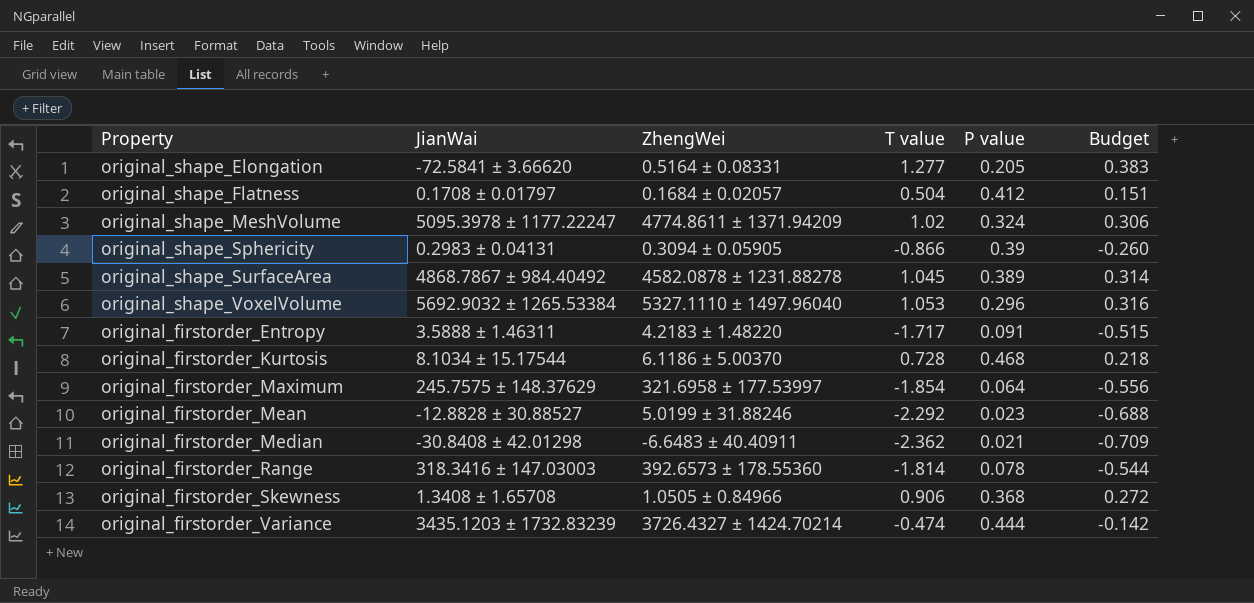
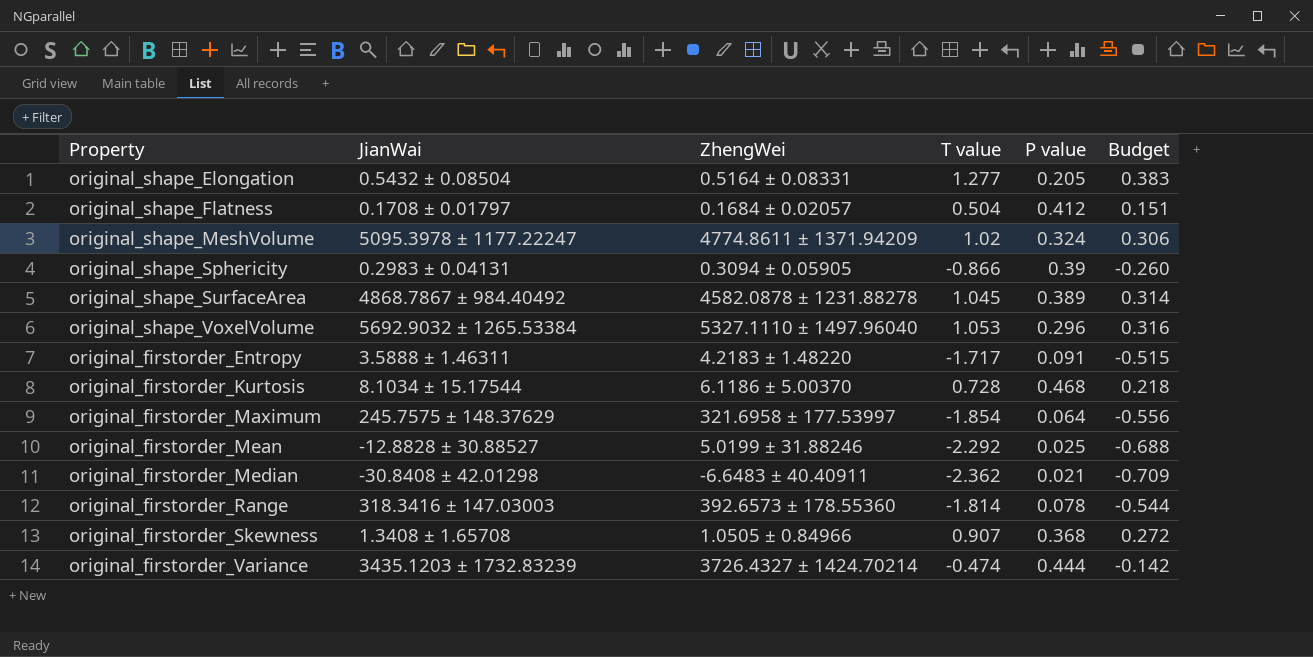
original_shape_Elongation | JianWai: -72.5841 ± 3.66620 -> 0.5432 ± 0.08504
original_firstorder_Mean | P value: 0.023 -> 0.025
original_firstorder_Skewness | T value: 0.906 -> 0.907

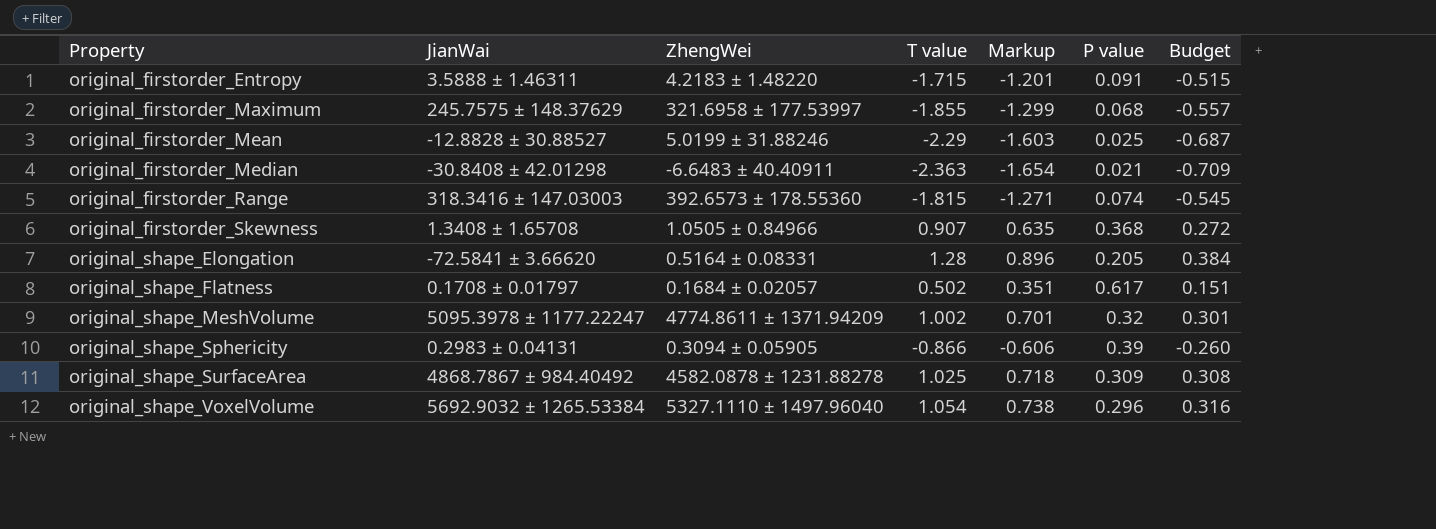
row order: none -> Property ascending
column Markup | formula: none -> [T value] * 0.7
row original_firstorder_Kurtosis: 8.1034 ± 15.17544 | 6.1186 ± 5.00370 | 0.728 | 0.468 | 0.218 -> none
row original_firstorder_Variance: 3435.1203 ± 1732.83239 | 3726.4327 ± 1424.70214 | -0.474 | 0.444 | -0.142 -> none
original_firstorder_Entropy | T value: -1.717 -> -1.715
original_firstorder_Maximum | T value: -1.854 -> -1.855
original_firstorder_Maximum | P value: 0.064 -> 0.068
original_firstorder_Maximum | Budget: -0.556 -> -0.557
original_firstorder_Mean | T value: -2.292 -> -2.29
original_firstorder_Mean | Budget: -0.688 -> -0.687
original_firstorder_Median | T value: -2.362 -> -2.363
original_firstorder_Range | T value: -1.814 -> -1.815
original_firstorder_Range | P value: 0.078 -> 0.074
original_firstorder_Range | Budget: -0.544 -> -0.545
original_shape_Elongation | JianWai: 0.5432 ± 0.08504 -> -72.5841 ± 3.66620
original_shape_Elongation | T value: 1.277 -> 1.28
original_shape_Elongation | Budget: 0.383 -> 0.384
original_shape_Flatness | T value: 0.504 -> 0.502
original_shape_Flatness | P value: 0.412 -> 0.617
original_shape_MeshVolume | T value: 1.02 -> 1.002
original_shape_MeshVolume | P value: 0.324 -> 0.32
original_shape_MeshVolume | Budget: 0.306 -> 0.301
original_shape_SurfaceArea | T value: 1.045 -> 1.025
original_shape_SurfaceArea | P value: 0.389 -> 0.309
original_shape_SurfaceArea | Budget: 0.314 -> 0.308
original_shape_VoxelVolume | T value: 1.053 -> 1.054

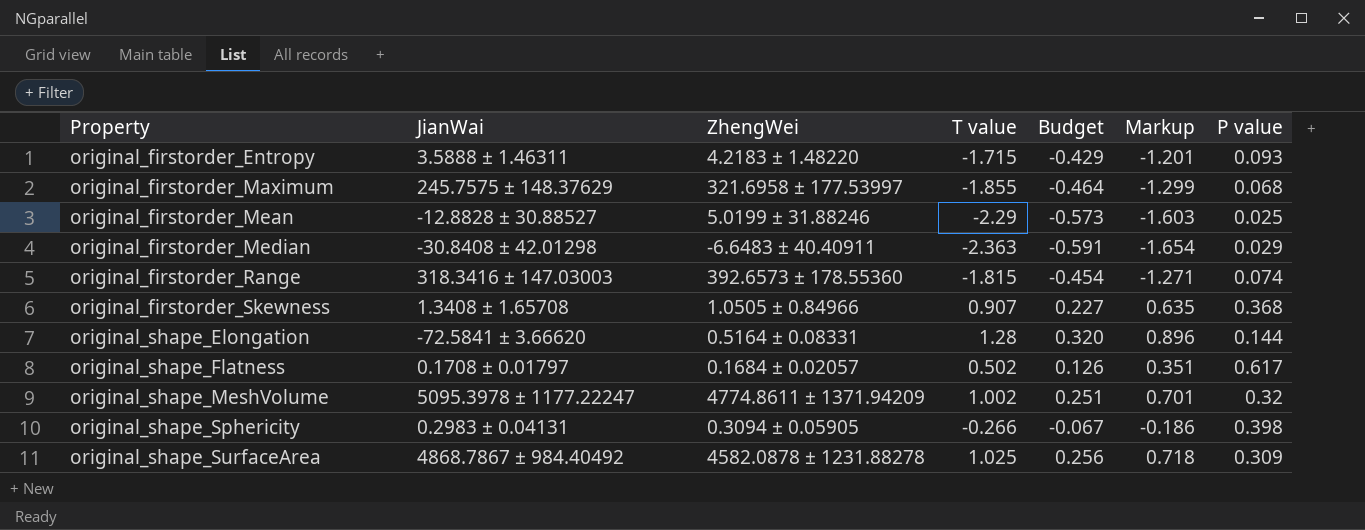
column Budget | formula: [T value] * 0.3 -> [T value] * 0.25
column Budget | position: 7 -> 5
row original_shape_VoxelVolume: 5692.9032 ± 1265.53384 | 5327.1110 ± 1497.96040 | 1.054 | 0.738 | 0.296 | 0.316 -> none
original_firstorder_Entropy | P value: 0.091 -> 0.093
original_firstorder_Median | P value: 0.021 -> 0.029
original_shape_Elongation | P value: 0.205 -> 0.144
original_shape_Sphericity | T value: -0.866 -> -0.266
original_shape_Sphericity | Markup: -0.606 -> -0.186
original_shape_Sphericity | P value: 0.39 -> 0.398

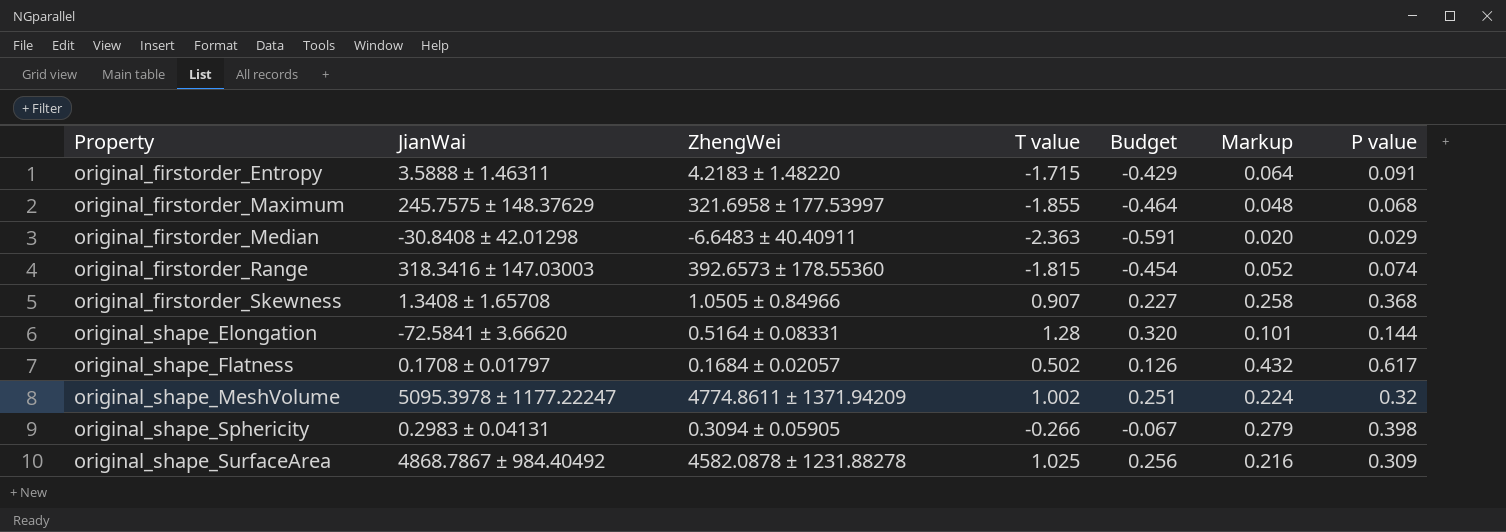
column Markup | formula: [T value] * 0.7 -> [P value] * 0.7
row original_firstorder_Mean: -12.8828 ± 30.88527 | 5.0199 ± 31.88246 | -2.29 | -0.573 | -1.603 | 0.025 -> none
original_firstorder_Entropy | P value: 0.093 -> 0.091

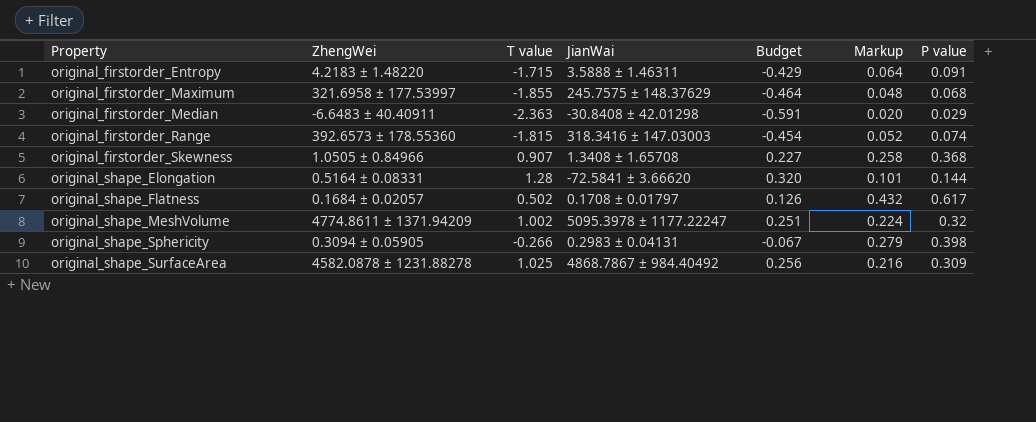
column JianWai | position: 2 -> 4

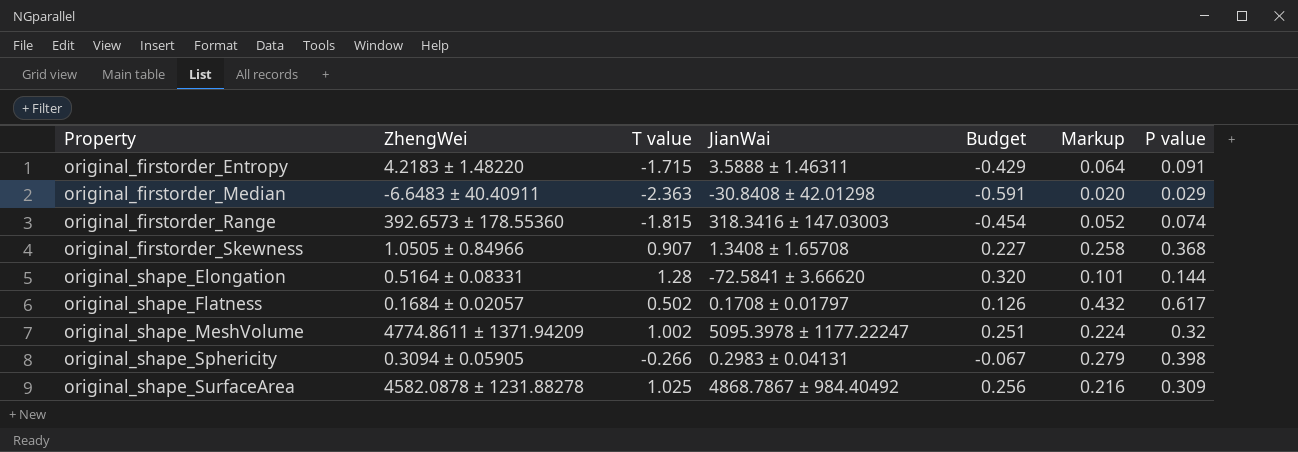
row original_firstorder_Maximum: 321.6958 ± 177.53997 | -1.855 | 245.7575 ± 148.37629 | -0.464 | 0.048 | 0.068 -> none

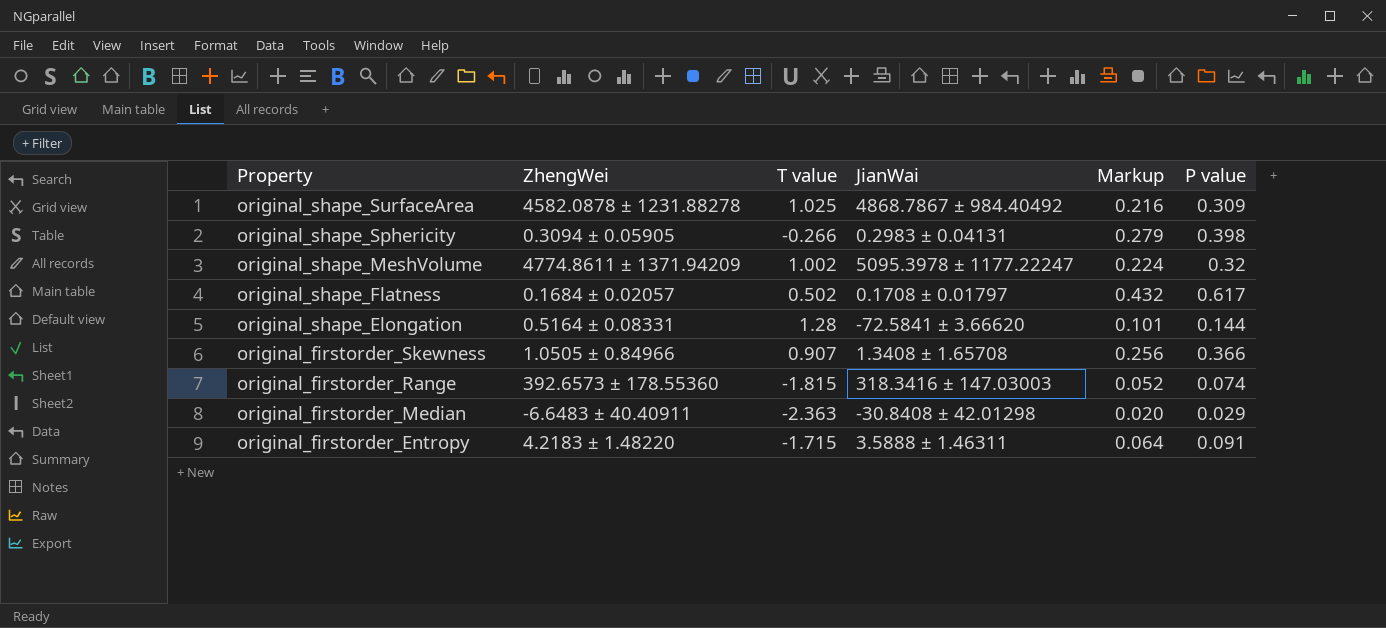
row order: Property ascending -> Property descending
column Budget | formula: [T value] * 0.25 -> none
original_firstorder_Skewness | Markup: 0.258 -> 0.256
original_firstorder_Skewness | P value: 0.368 -> 0.366

